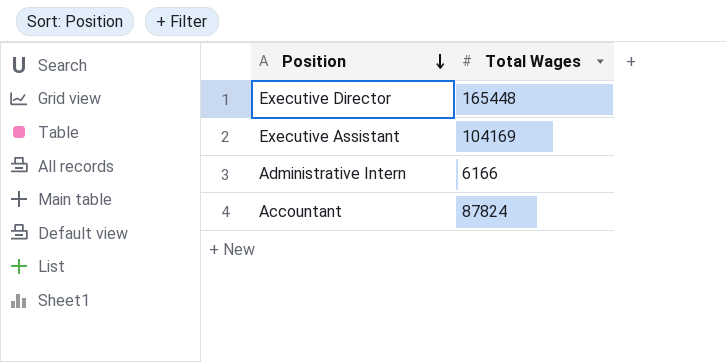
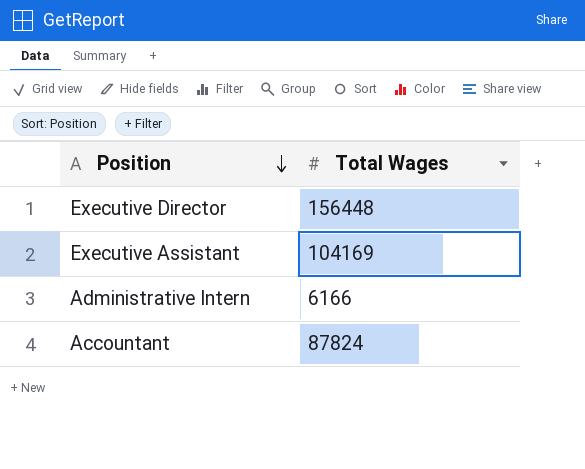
Executive Director | Total Wages: 165448 -> 156448

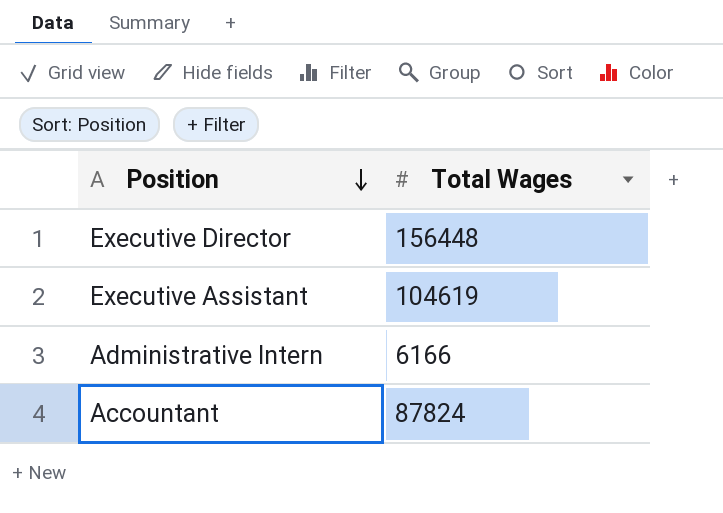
Executive Assistant | Total Wages: 104169 -> 104619

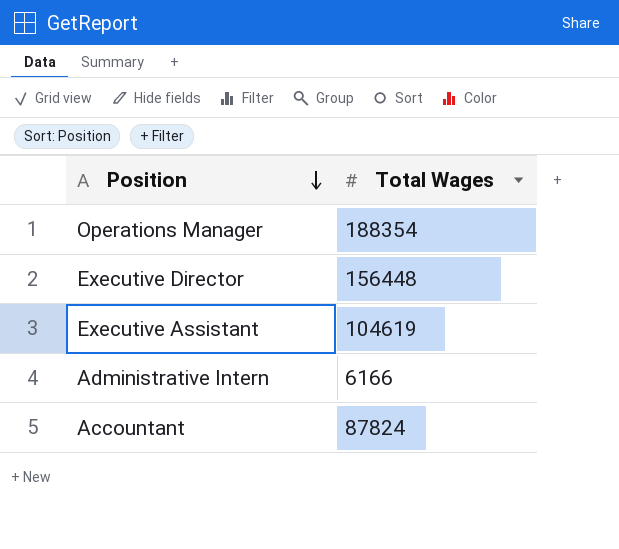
row Operations Manager: none -> 188354

